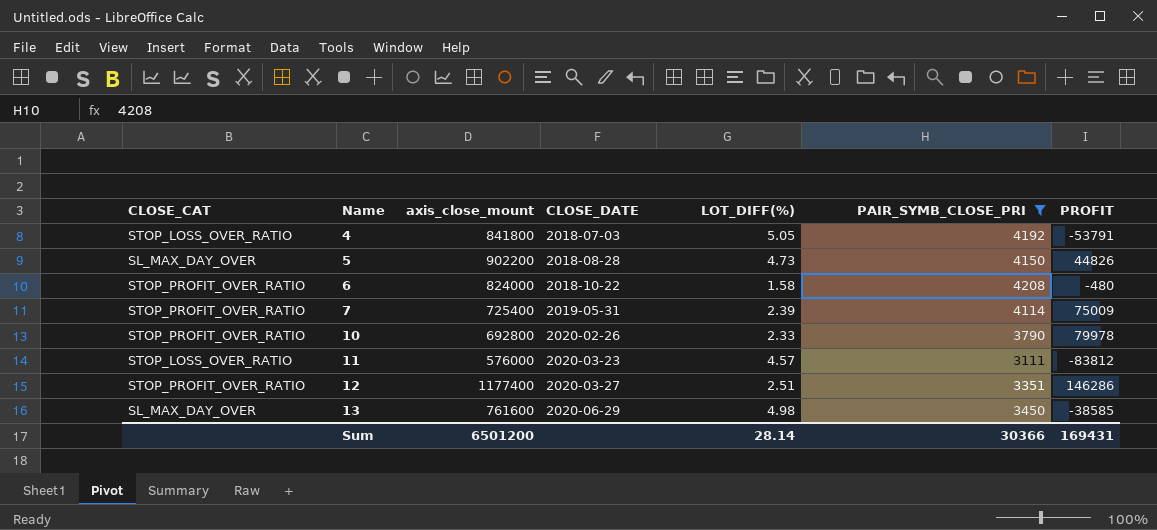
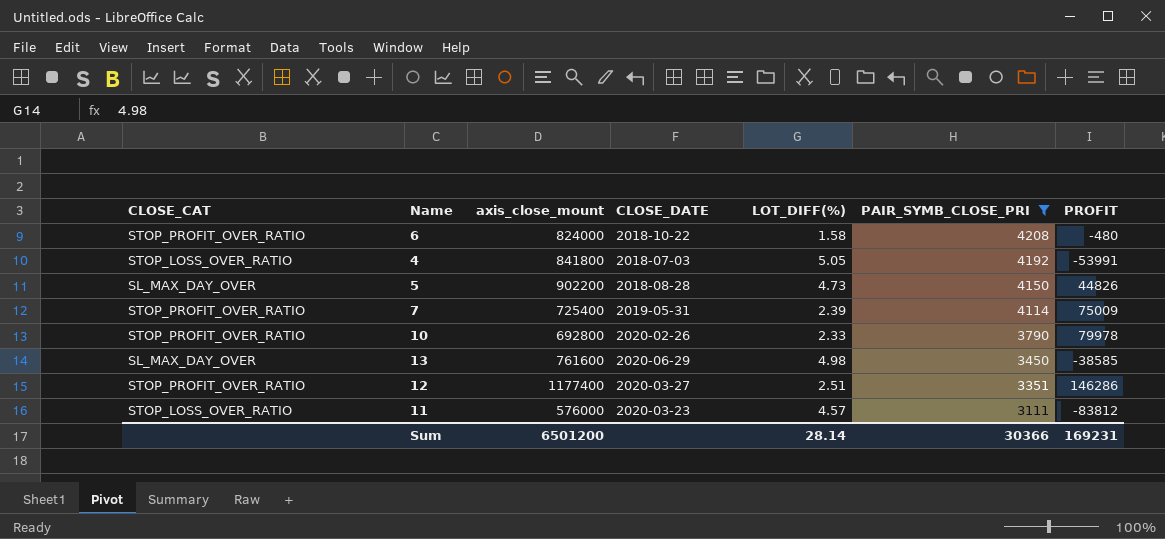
row order: Name ascending -> PAIR_SYMB_CLOSE_PRI descending
4 | PROFIT: -53791 -> -53991
Sum | PROFIT: 169431 -> 169231

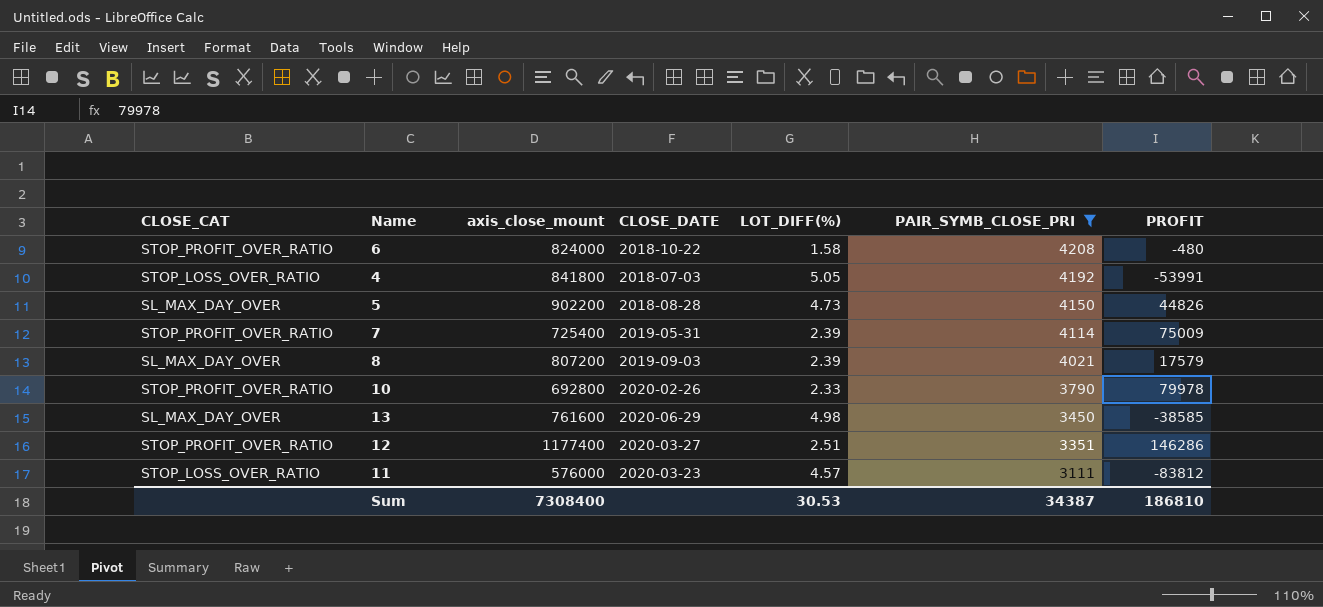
row 8: none -> SL_MAX_DAY_OVER | 807200 | 2019-09-03 | 2.39 | 4021 | 17579
Sum | axis_close_mount: 6501200 -> 7308400
Sum | LOT_DIFF(%): 28.14 -> 30.53
Sum | PAIR_SYMB_CLOSE_PRI: 30366 -> 34387
Sum | PROFIT: 169231 -> 186810

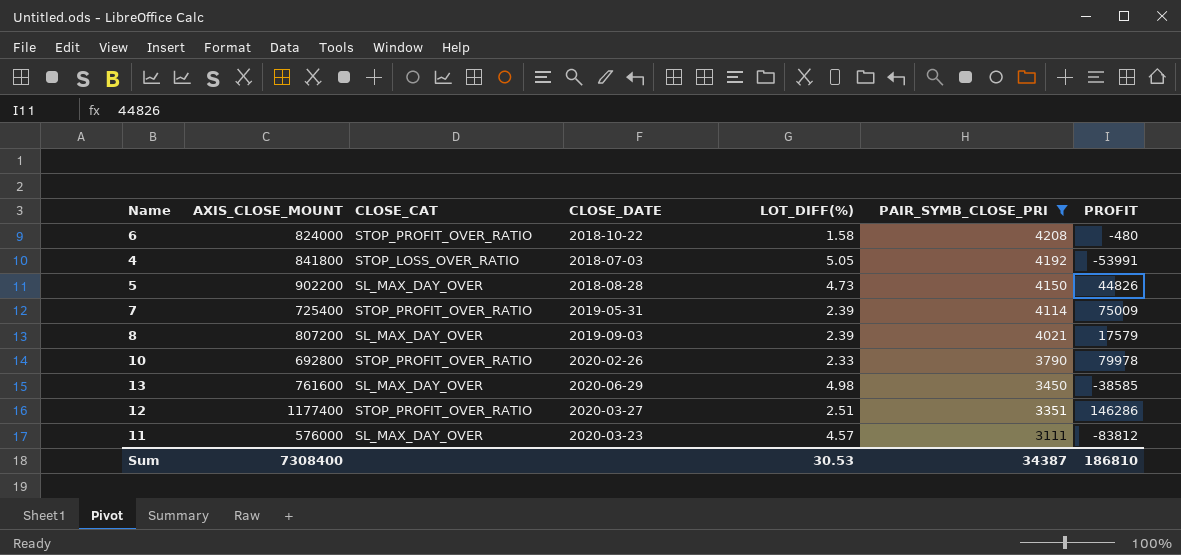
column name: axis_close_mount -> AXIS_CLOSE_MOUNT
column CLOSE_CAT | position: 1 -> 3
11 | CLOSE_CAT: STOP_LOSS_OVER_RATIO -> SL_MAX_DAY_OVER

